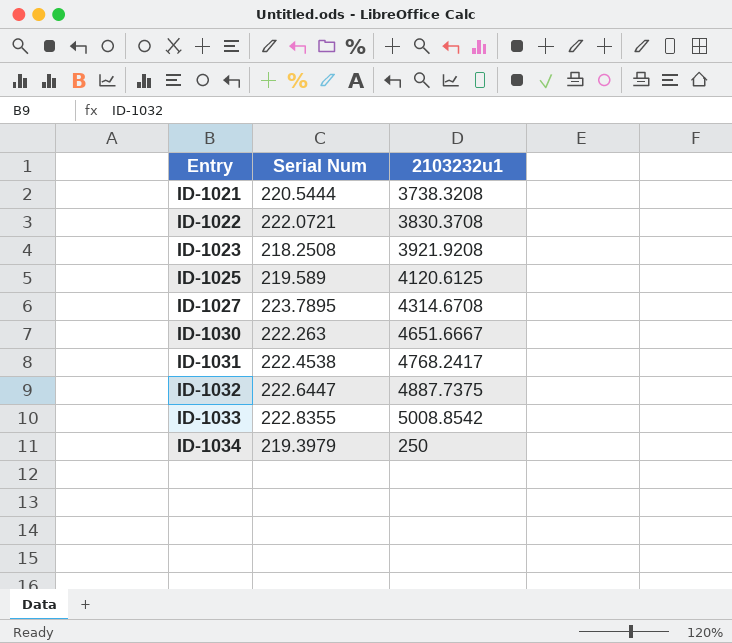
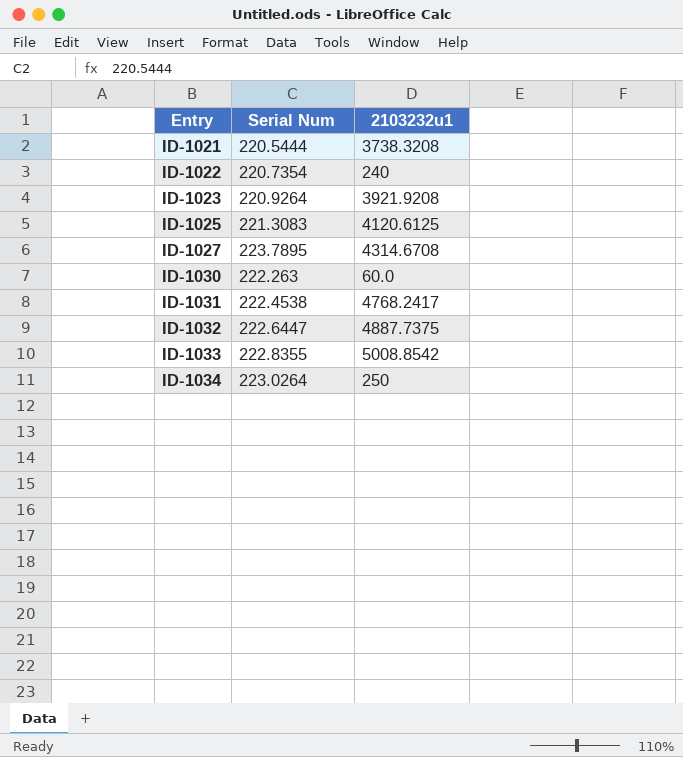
ID-1022 | Serial Num: 222.0721 -> 220.7354
ID-1022 | 2103232u1: 3830.3708 -> 240
ID-1023 | Serial Num: 218.2508 -> 220.9264
ID-1025 | Serial Num: 219.589 -> 221.3083
ID-1030 | 2103232u1: 4651.6667 -> 60.0
ID-1034 | Serial Num: 219.3979 -> 223.0264

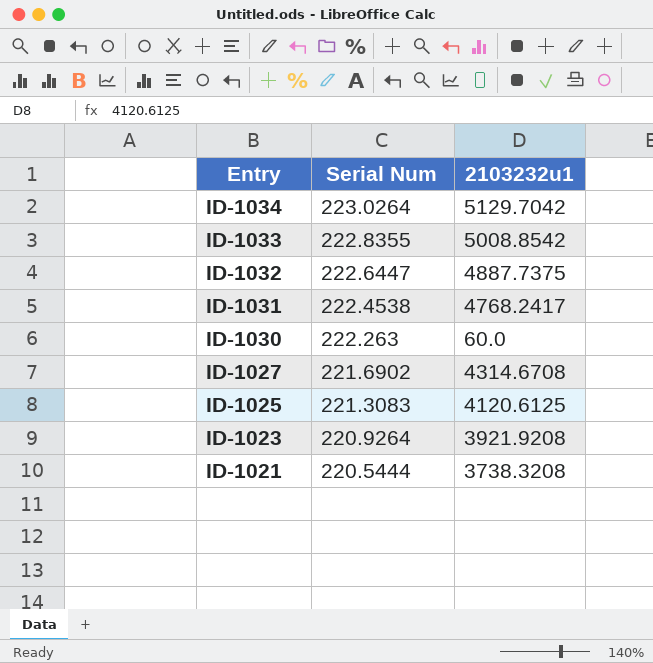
row order: Entry ascending -> Entry descending
row ID-1022: 220.7354 | 240 -> none
ID-1034 | 2103232u1: 250 -> 5129.7042
ID-1027 | Serial Num: 223.7895 -> 221.6902

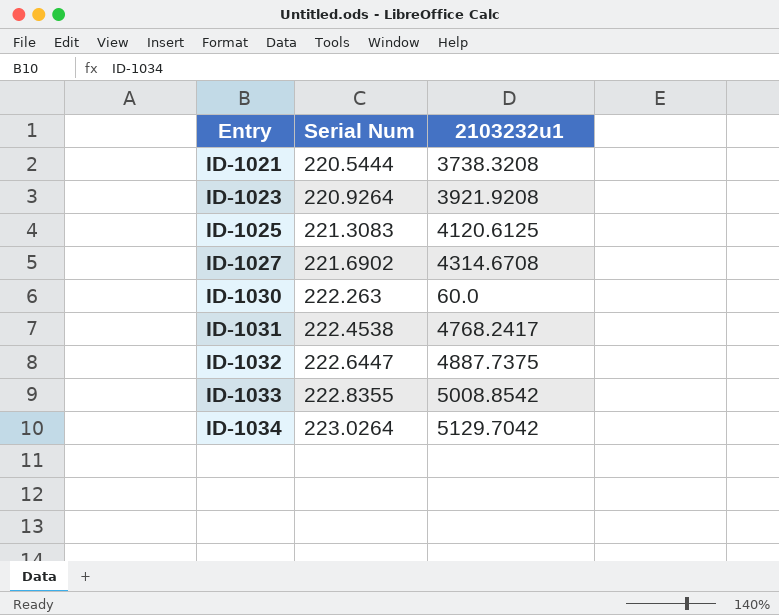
row order: Entry descending -> Entry ascending

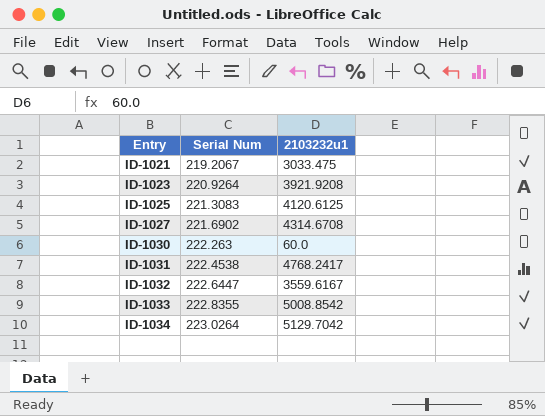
ID-1021 | Serial Num: 220.5444 -> 219.2067
ID-1021 | 2103232u1: 3738.3208 -> 3033.475
ID-1032 | 2103232u1: 4887.7375 -> 3559.6167

